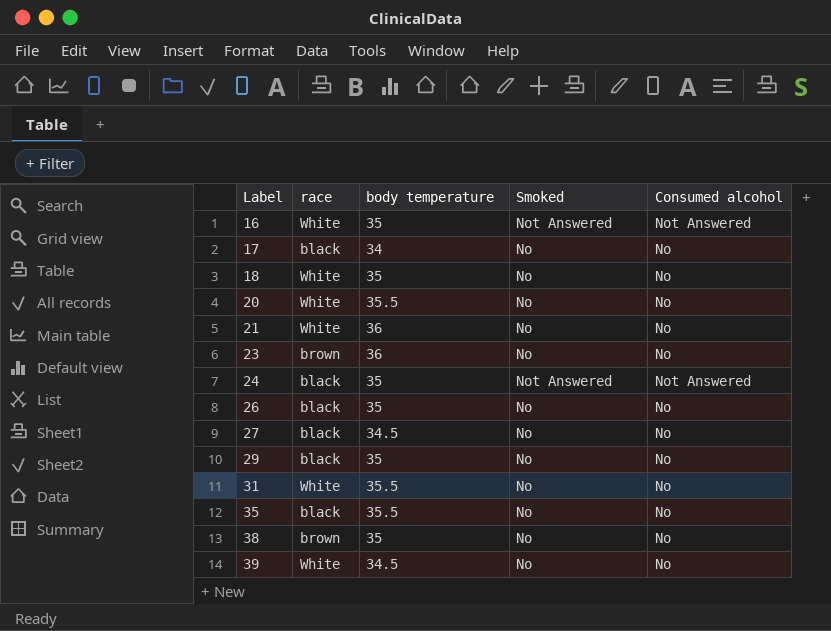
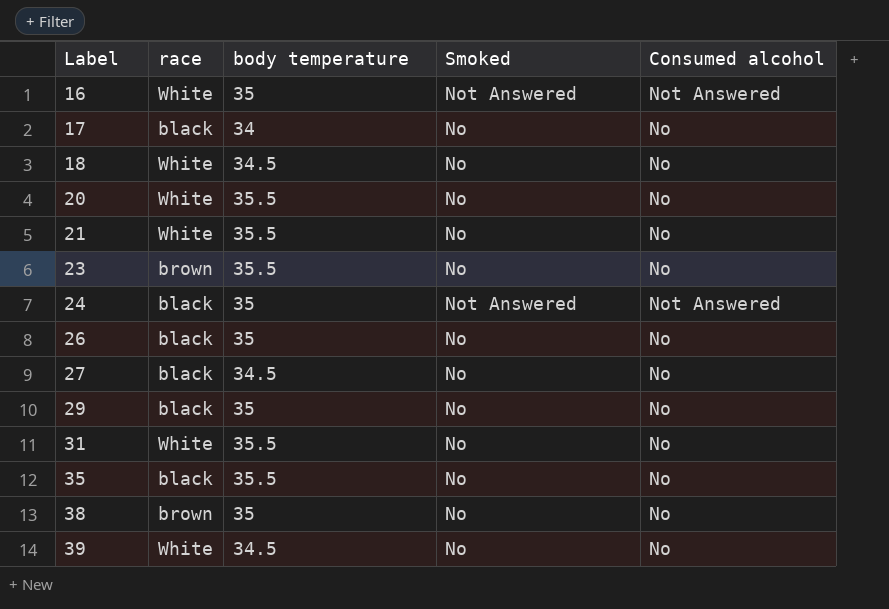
18 | body temperature: 35 -> 34.5
21 | body temperature: 36 -> 35.5
23 | body temperature: 36 -> 35.5

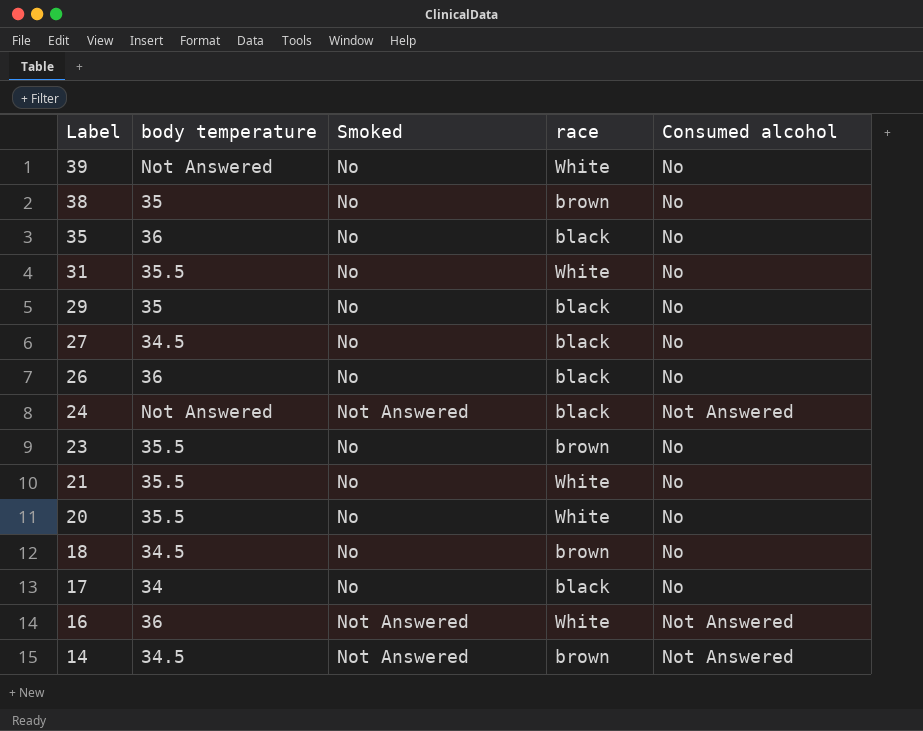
row order: Label ascending -> Label descending
column race | position: 2 -> 4
39 | body temperature: 34.5 -> Not Answered
35 | body temperature: 35.5 -> 36
26 | body temperature: 35 -> 36
24 | body temperature: 35 -> Not Answered
18 | race: White -> brown
16 | body temperature: 35 -> 36
row 14: none -> 34.5 | Not Answered | brown | Not Answered

